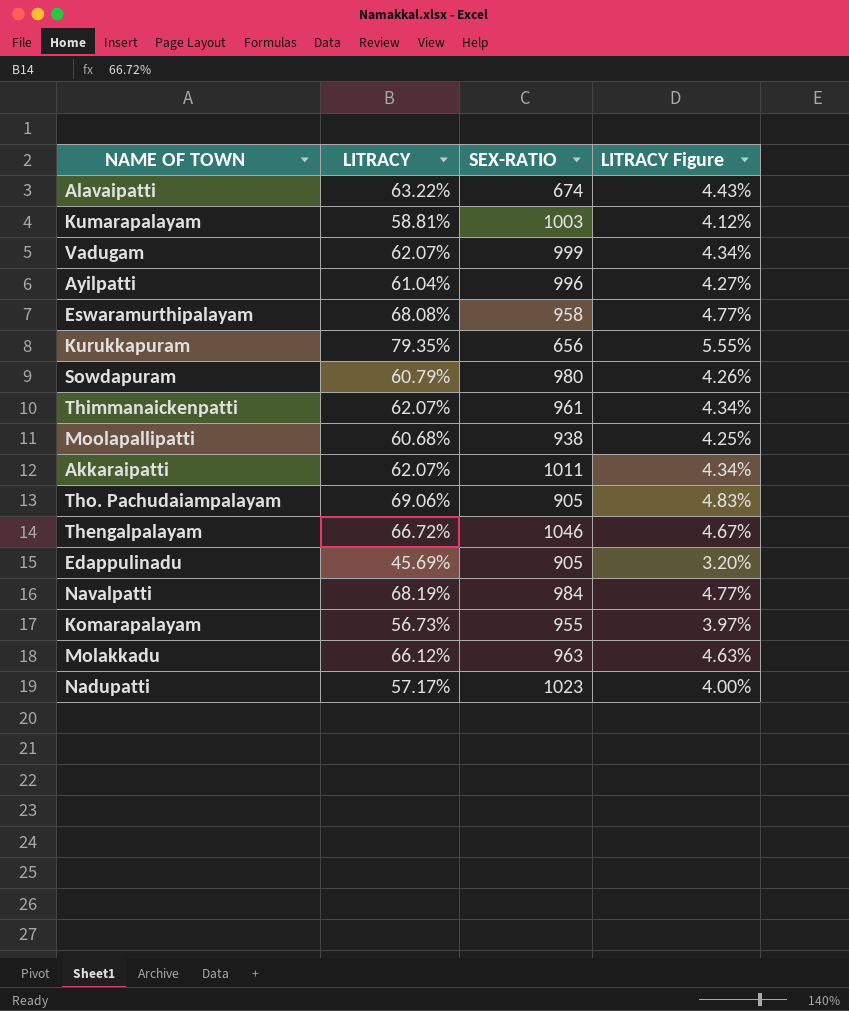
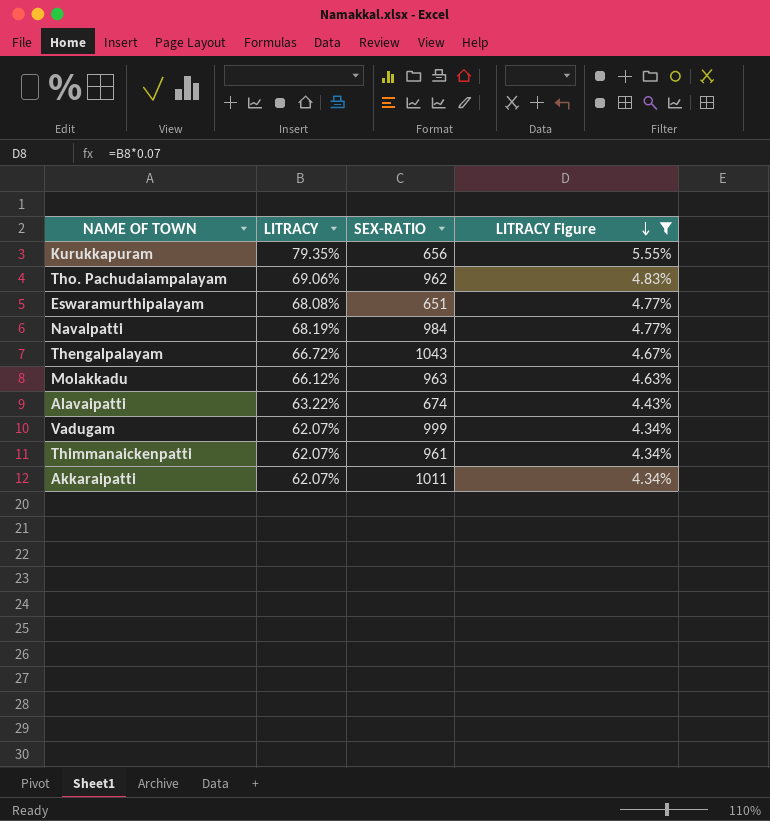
filter: none -> LITRACY Figure >= 4.34%
row order: none -> LITRACY Figure descending
Tho. Pachudaiampalayam | SEX-RATIO: 905 -> 962
Eswaramurthipalayam | SEX-RATIO: 958 -> 651
Thengalpalayam | SEX-RATIO: 1046 -> 1043

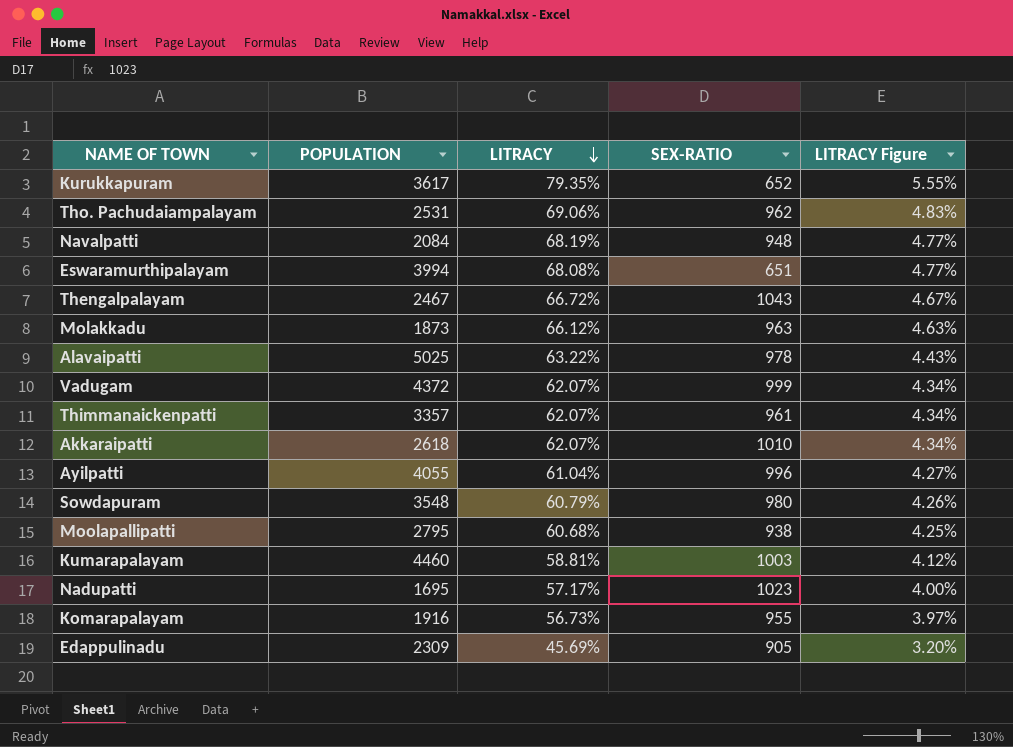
filter: LITRACY Figure >= 4.34% -> none
row order: LITRACY Figure descending -> LITRACY descending
column POPULATION | position: none -> 2
Kurukkapuram | SEX-RATIO: 656 -> 652
Navalpatti | SEX-RATIO: 984 -> 948
Alavaipatti | SEX-RATIO: 674 -> 978
Akkaraipatti | SEX-RATIO: 1011 -> 1010

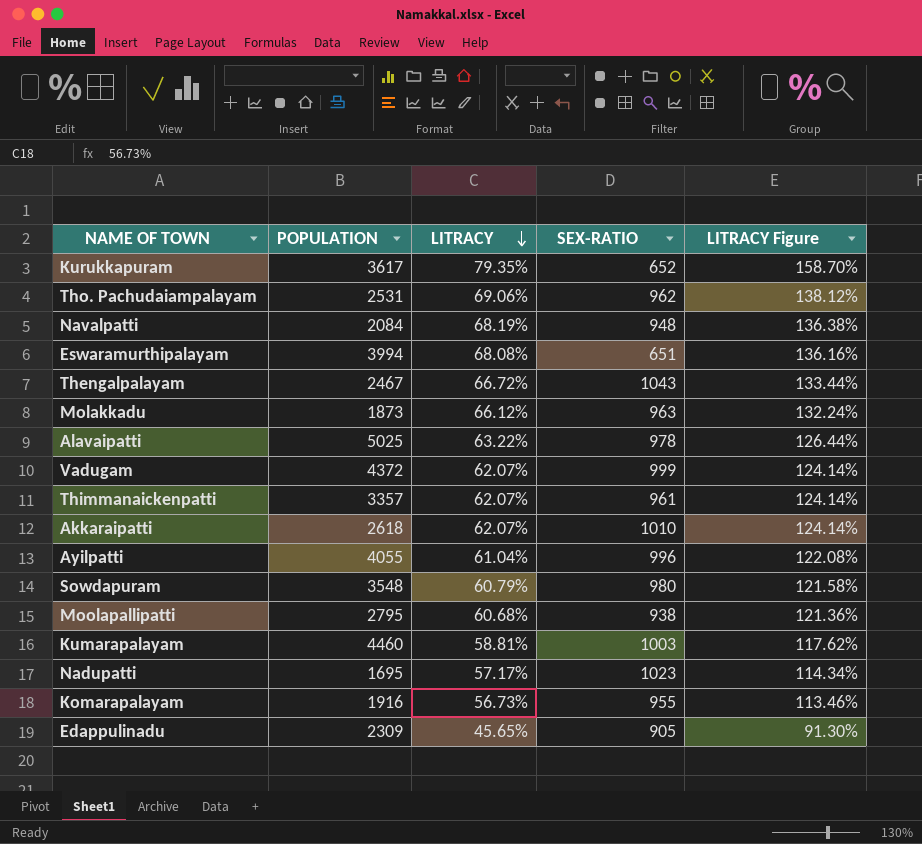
column LITRACY Figure | formula: [LITRACY] * 0.07 -> [LITRACY] * 2
Edappulinadu | LITRACY: 45.69% -> 45.65%

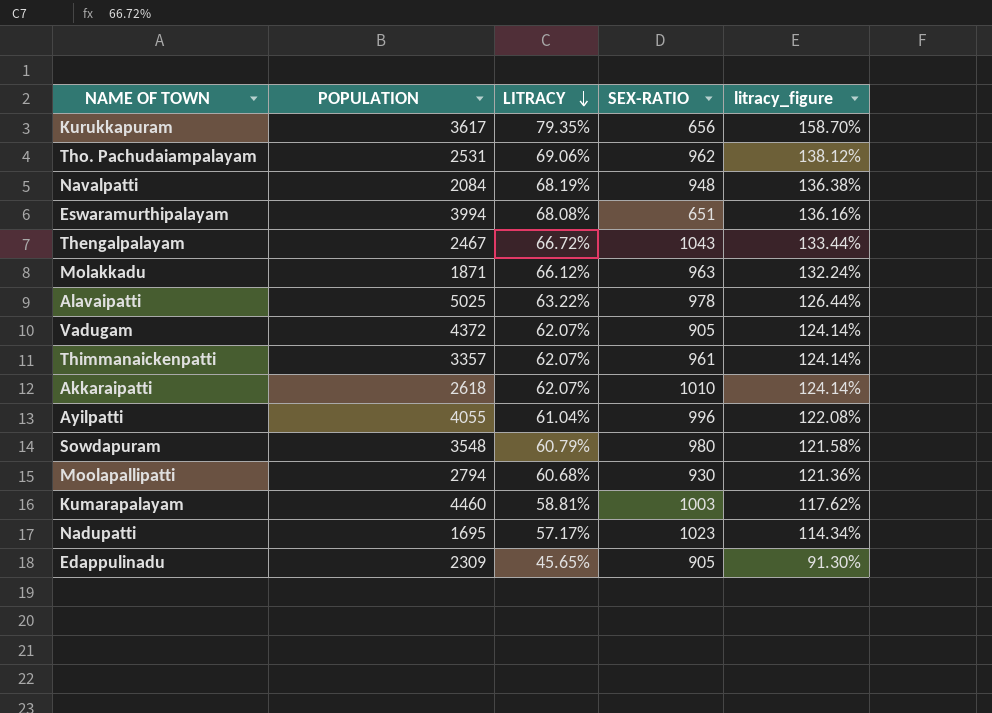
column name: LITRACY Figure -> litracy_figure
row Komarapalayam: 1916 | 56.73% | 955 | 113.46% -> none
Kurukkapuram | SEX-RATIO: 652 -> 656
Molakkadu | POPULATION: 1873 -> 1871
Vadugam | SEX-RATIO: 999 -> 905
Moolapallipatti | POPULATION: 2795 -> 2794
Moolapallipatti | SEX-RATIO: 938 -> 930

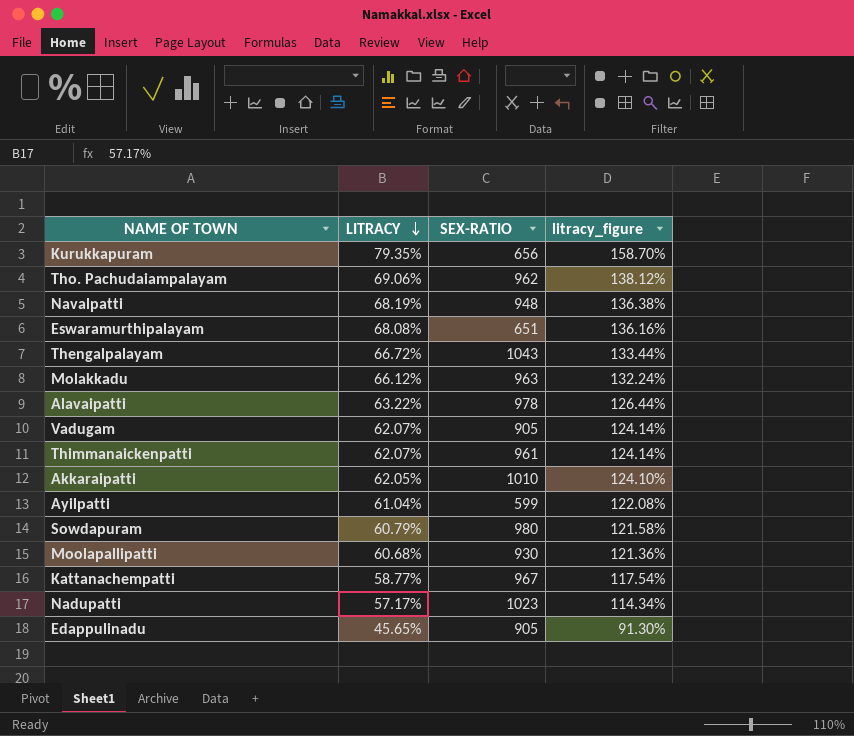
column POPULATION | position: 2 -> none
row Kumarapalayam: 4460 | 58.81% | 1003 | 117.62% -> none
Akkaraipatti | LITRACY: 62.07% -> 62.05%
Akkaraipatti | litracy_figure: 124.14% -> 124.10%
Ayilpatti | SEX-RATIO: 996 -> 599
row Kattanachempatti: none -> 58.77% | 967 | 117.54%

